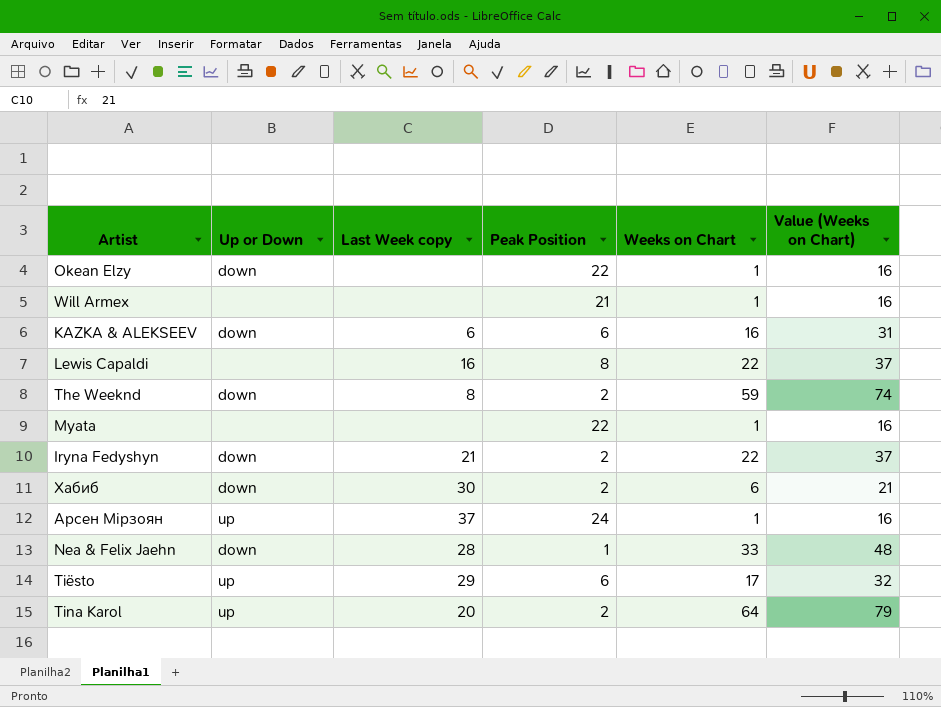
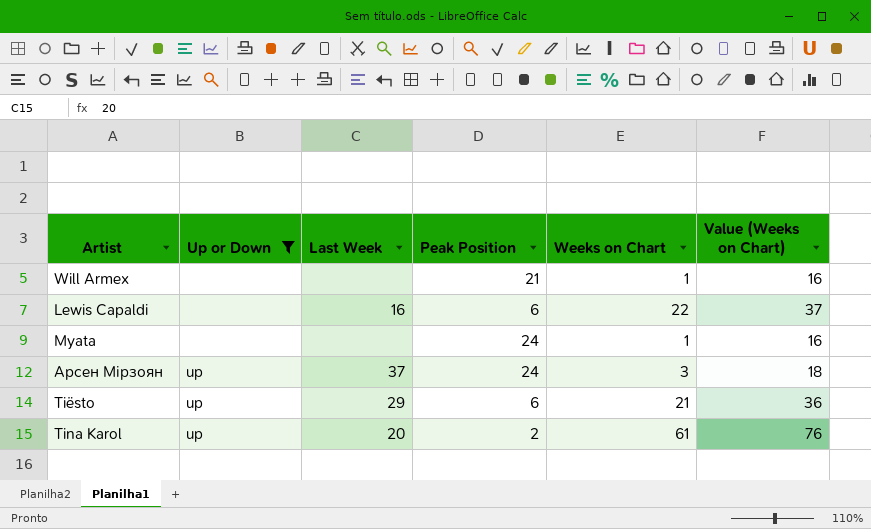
filter: none -> Up or Down != down
column name: Last Week copy -> Last Week
Lewis Capaldi | Peak Position: 8 -> 6
Myata | Peak Position: 22 -> 24
Арсен Мірзоян | Weeks on Chart: 1 -> 3
Арсен Мірзоян | Value (Weeks on Chart): 16 -> 18
Tiësto | Weeks on Chart: 17 -> 21
Tiësto | Value (Weeks on Chart): 32 -> 36
Tina Karol | Weeks on Chart: 64 -> 61
Tina Karol | Value (Weeks on Chart): 79 -> 76

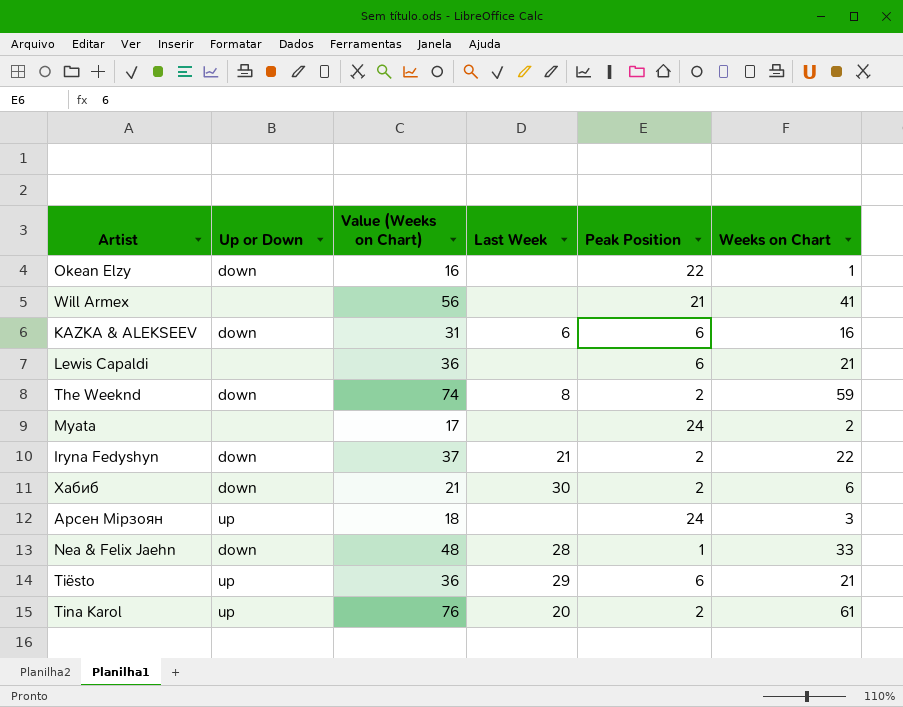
filter: Up or Down != down -> none
column Value (Weeks on Chart) | position: 6 -> 3
Will Armex | Value (Weeks on Chart): 16 -> 56
Will Armex | Weeks on Chart: 1 -> 41
Lewis Capaldi | Value (Weeks on Chart): 37 -> 36
Lewis Capaldi | Last Week: 16 -> none
Lewis Capaldi | Weeks on Chart: 22 -> 21
Myata | Value (Weeks on Chart): 16 -> 17
Myata | Weeks on Chart: 1 -> 2
Арсен Мірзоян | Last Week: 37 -> none

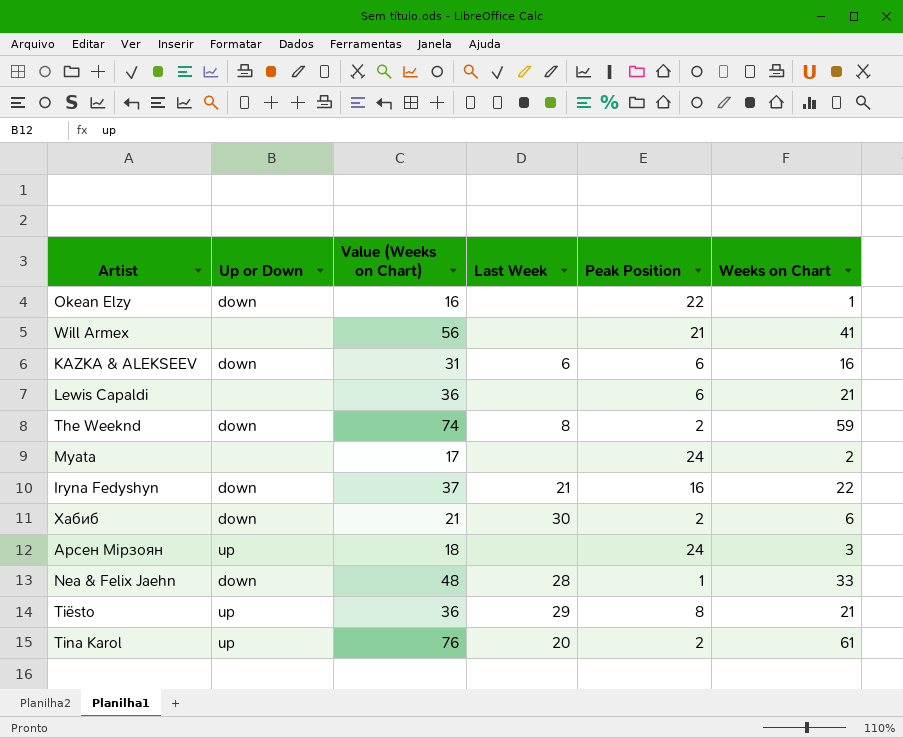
Iryna Fedyshyn | Peak Position: 2 -> 16
Tiësto | Peak Position: 6 -> 8

